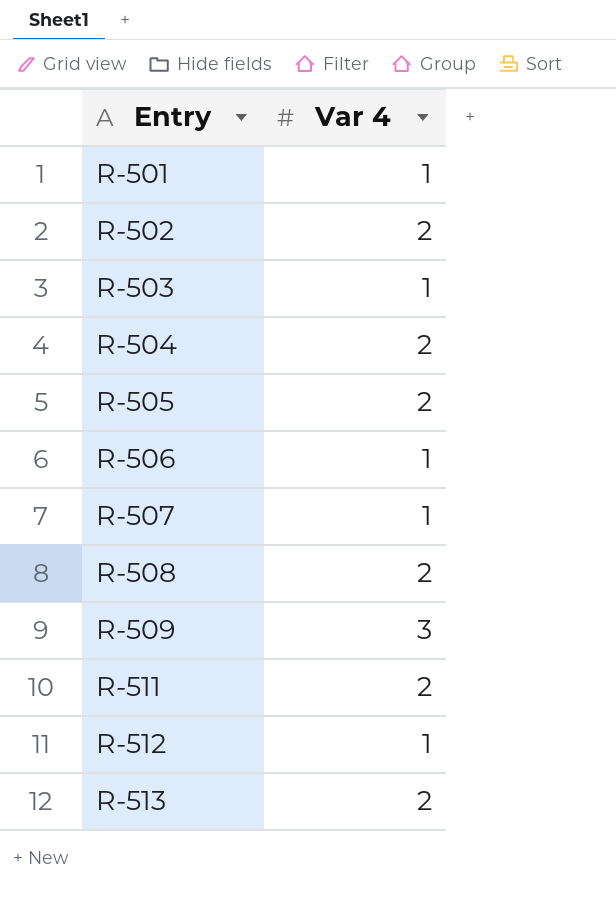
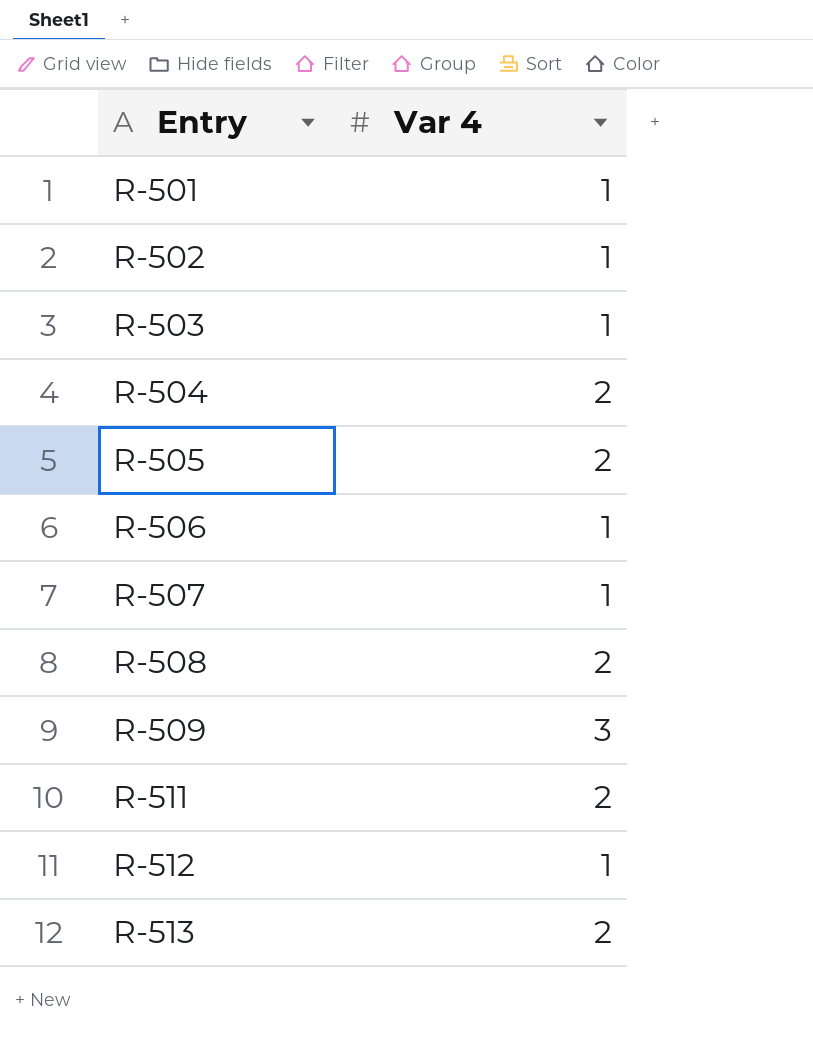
R-502 | Var 4: 2 -> 1

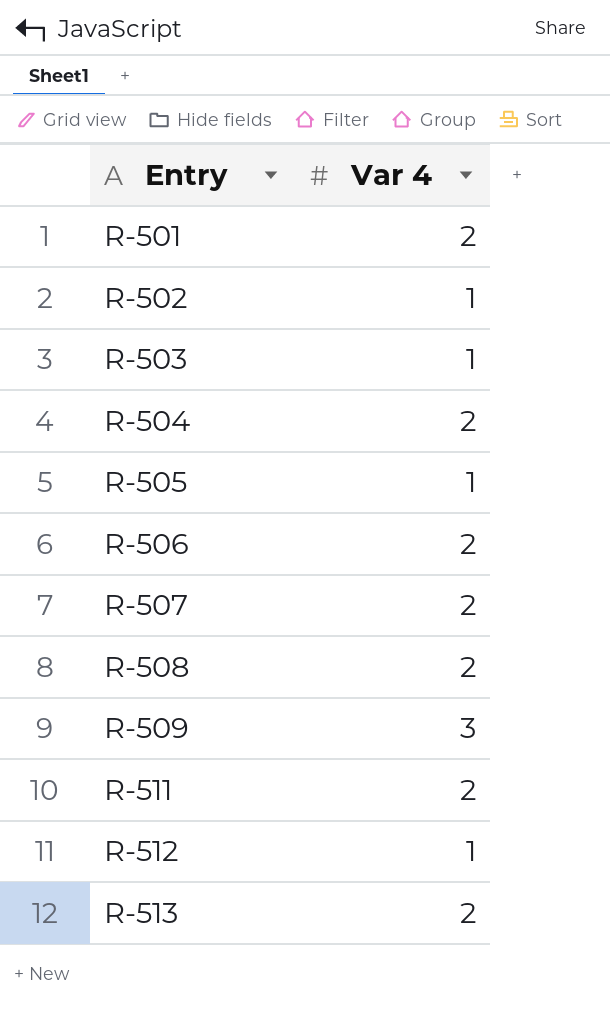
R-501 | Var 4: 1 -> 2
R-505 | Var 4: 2 -> 1
R-506 | Var 4: 1 -> 2
R-507 | Var 4: 1 -> 2

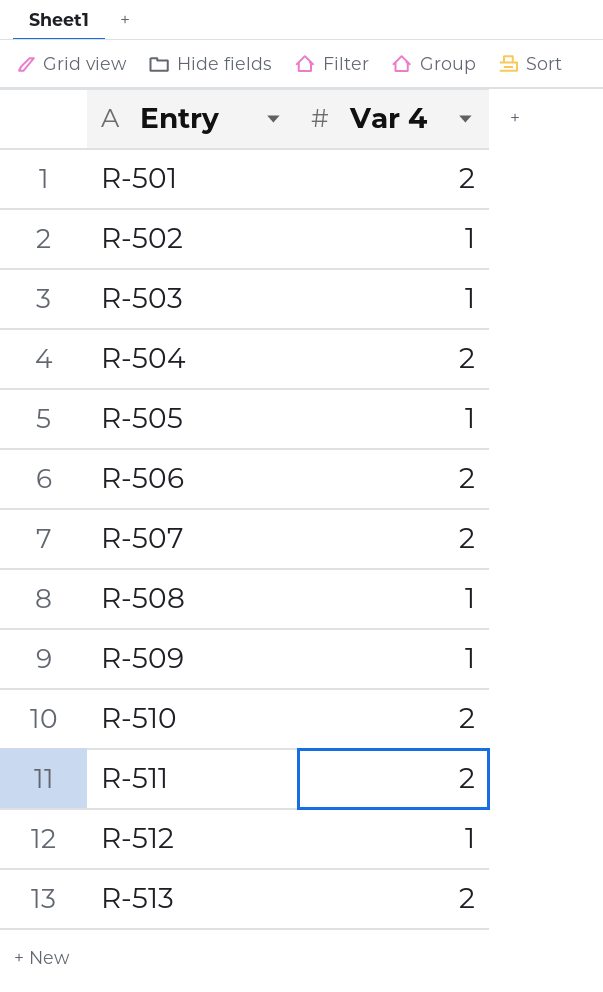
R-508 | Var 4: 2 -> 1
R-509 | Var 4: 3 -> 1
row R-510: none -> 2

